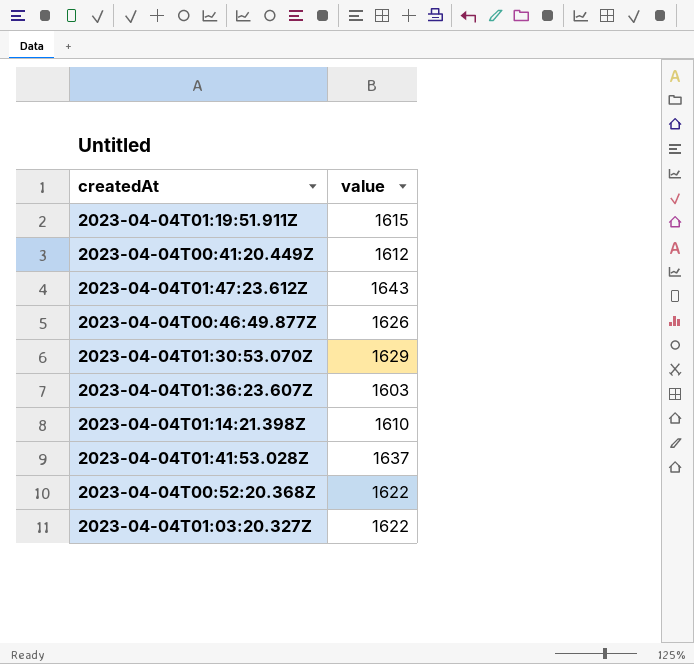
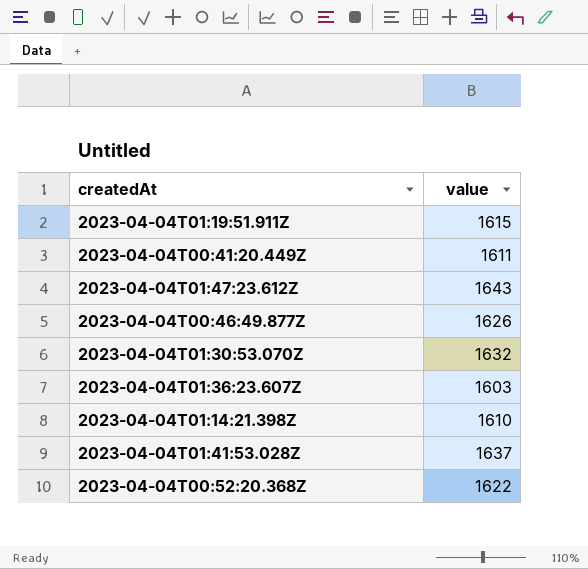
row 2023-04-04T01:03:20.327Z: 1622 -> none
2023-04-04T00:41:20.449Z | value: 1612 -> 1611
2023-04-04T01:30:53.070Z | value: 1629 -> 1632

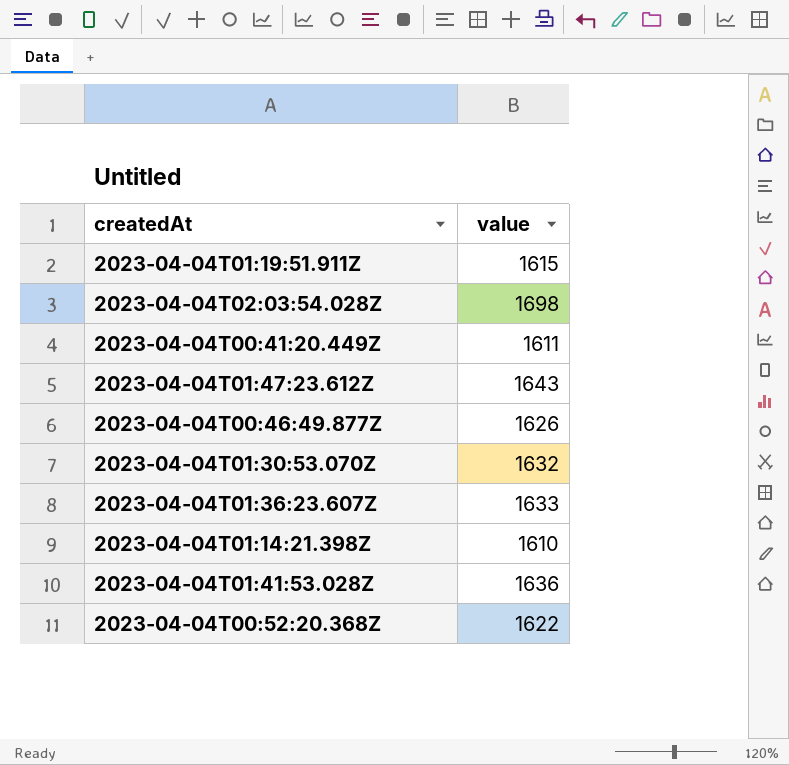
row 2023-04-04T02:03:54.028Z: none -> 1698
2023-04-04T01:36:23.607Z | value: 1603 -> 1633
2023-04-04T01:41:53.028Z | value: 1637 -> 1636

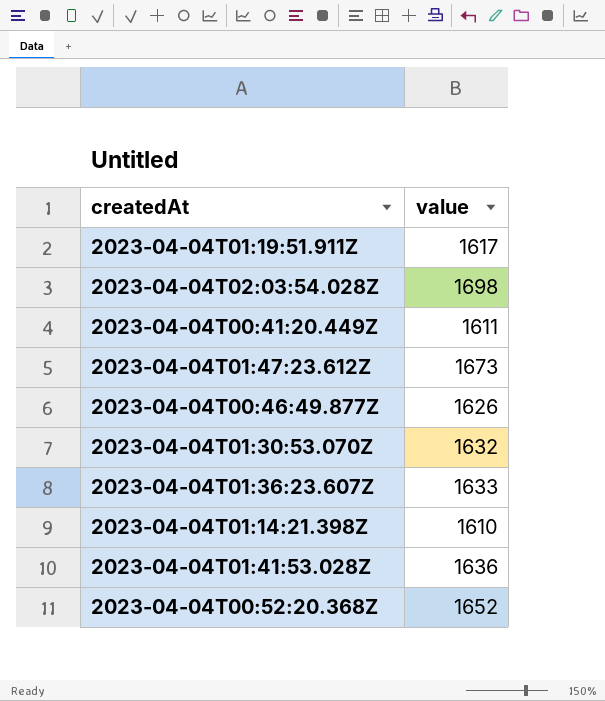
2023-04-04T01:19:51.911Z | value: 1615 -> 1617
2023-04-04T01:47:23.612Z | value: 1643 -> 1673
2023-04-04T00:52:20.368Z | value: 1622 -> 1652

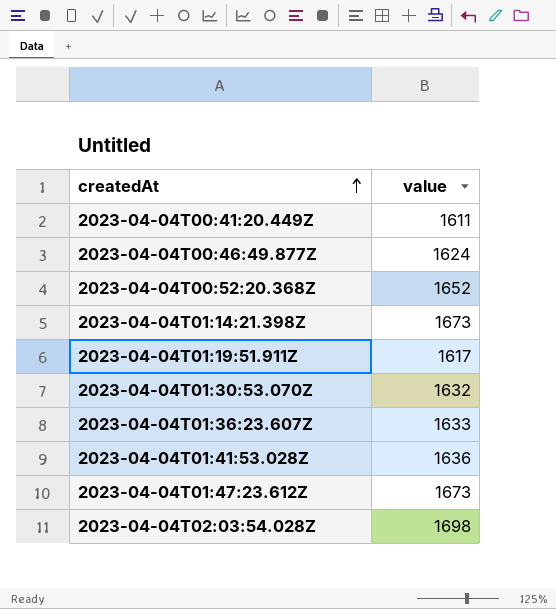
row order: none -> createdAt ascending
2023-04-04T00:46:49.877Z | value: 1626 -> 1624
2023-04-04T01:14:21.398Z | value: 1610 -> 1673

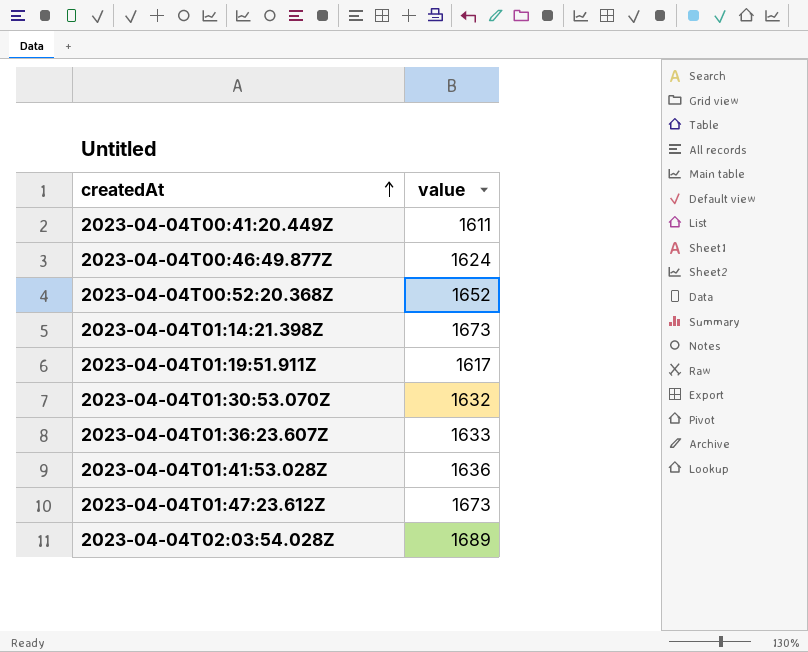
2023-04-04T02:03:54.028Z | value: 1698 -> 1689

